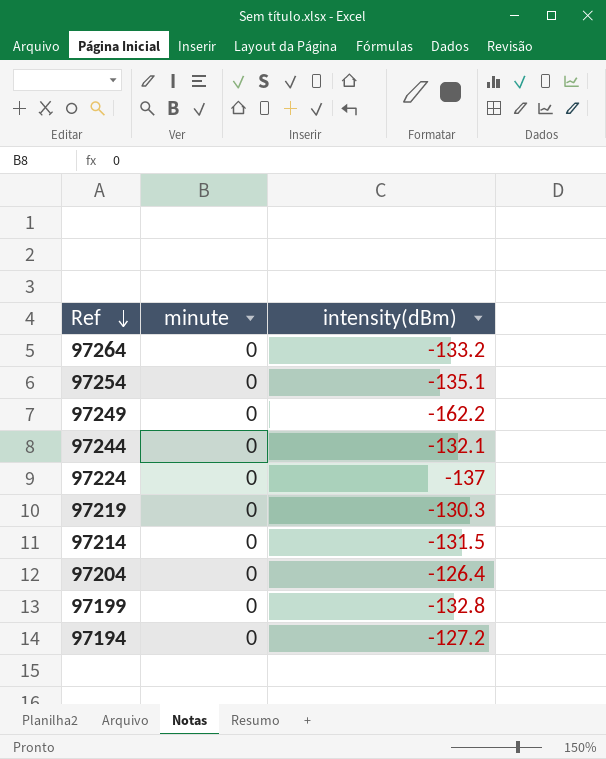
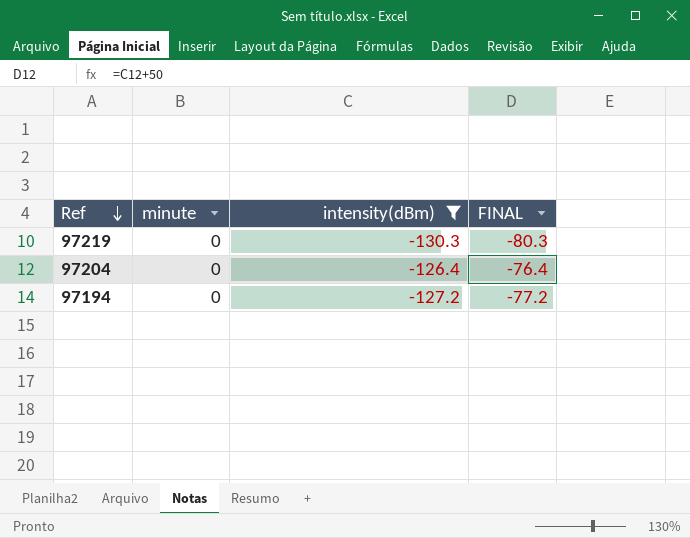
filter: none -> intensity(dBm) >= -130.3
column FINAL | formula: none -> [intensity(dBm)] + 50

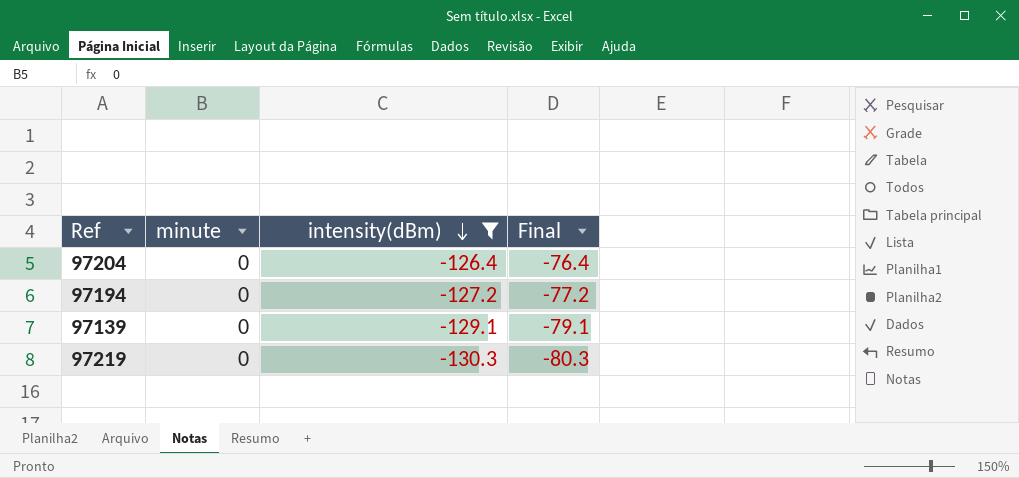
row order: Ref descending -> intensity(dBm) descending
column name: FINAL -> Final
row 97139: none -> 0 | -129.1 | -79.1

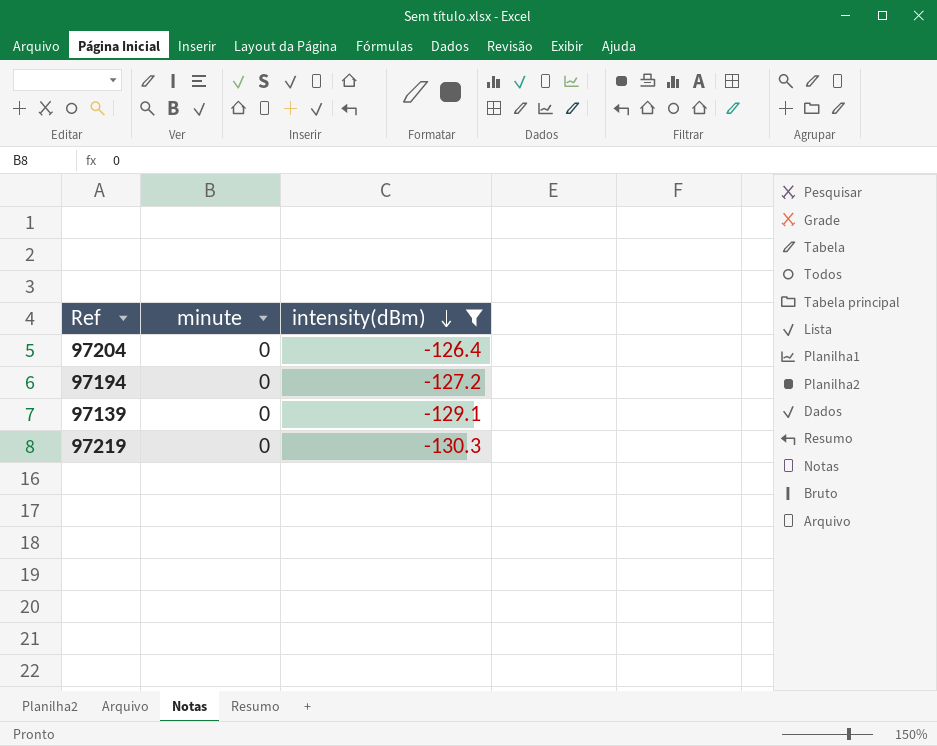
column Final | formula: [intensity(dBm)] + 50 -> none

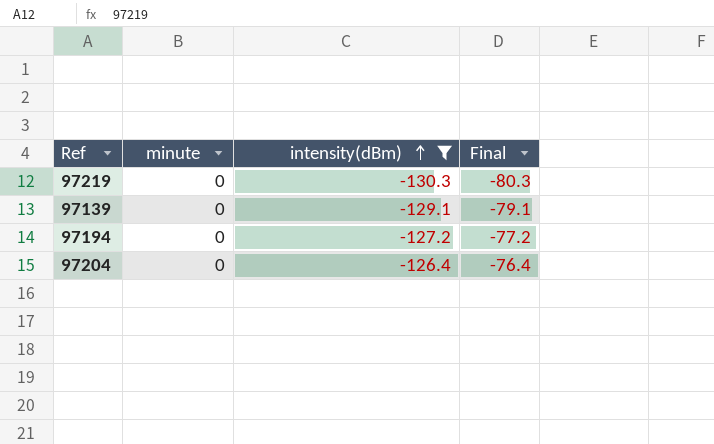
row order: intensity(dBm) descending -> intensity(dBm) ascending
column Final | formula: none -> [intensity(dBm)] + 50

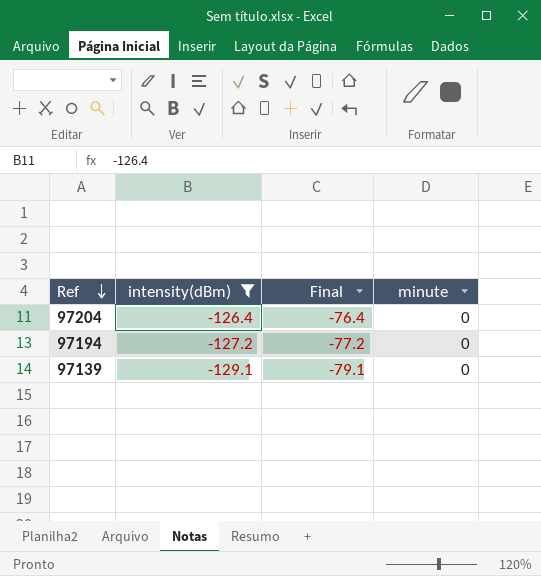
row order: intensity(dBm) ascending -> Ref descending
column minute | position: 2 -> 4
row 97219: 0 | -130.3 | -80.3 -> none

